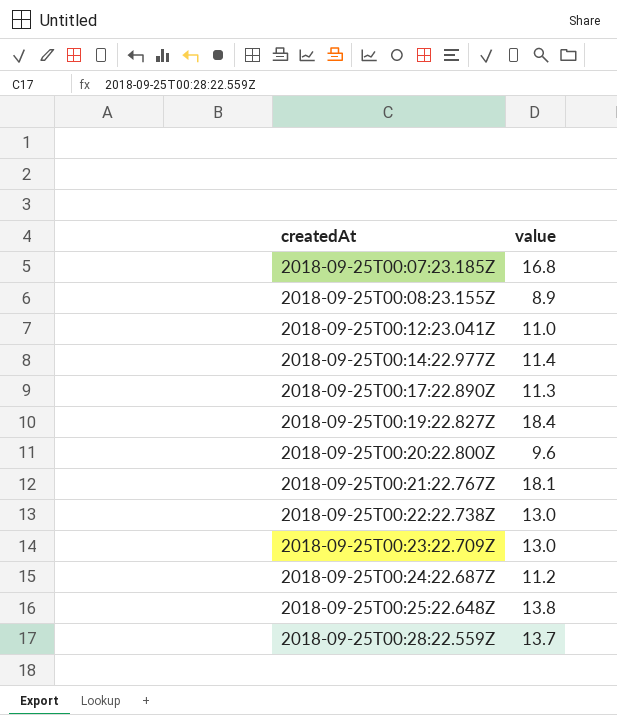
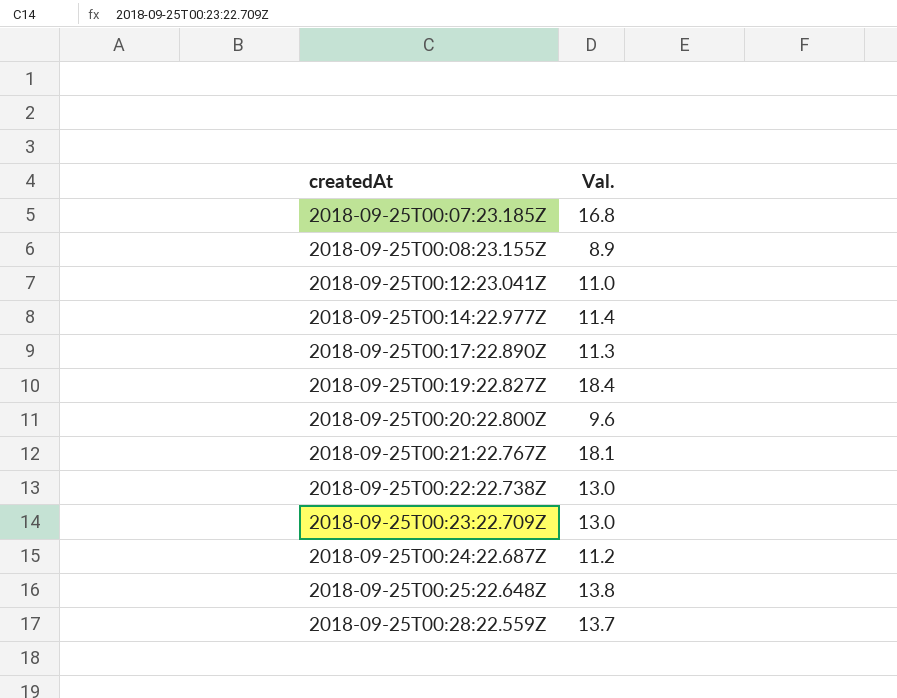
column name: value -> Val.

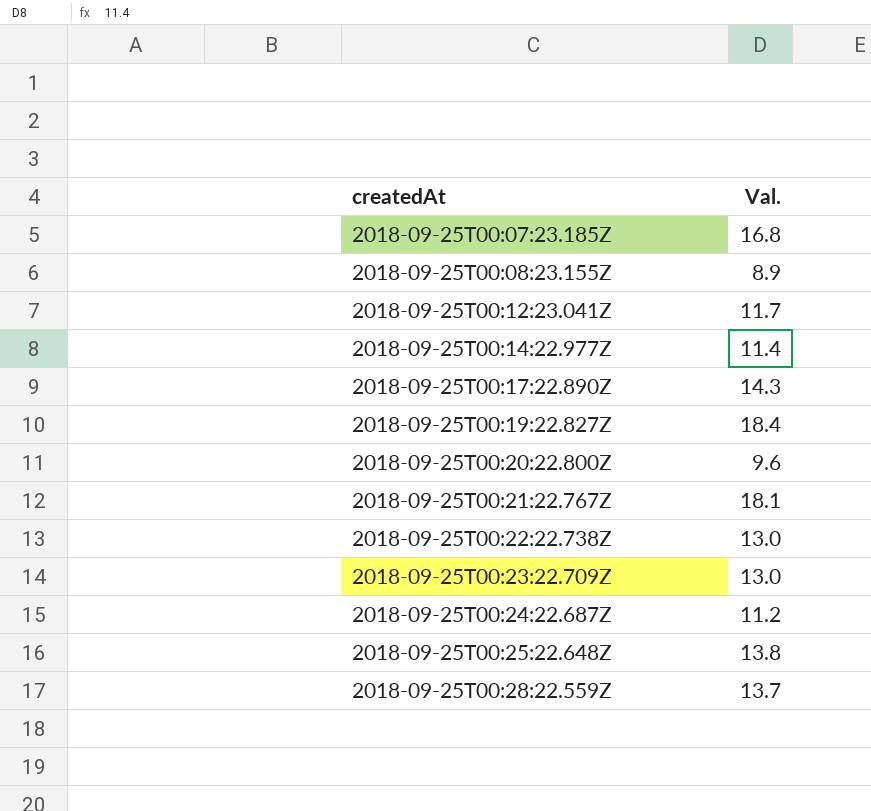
2018-09-25T00:12:23.041Z | Val.: 11.0 -> 11.7
2018-09-25T00:17:22.890Z | Val.: 11.3 -> 14.3

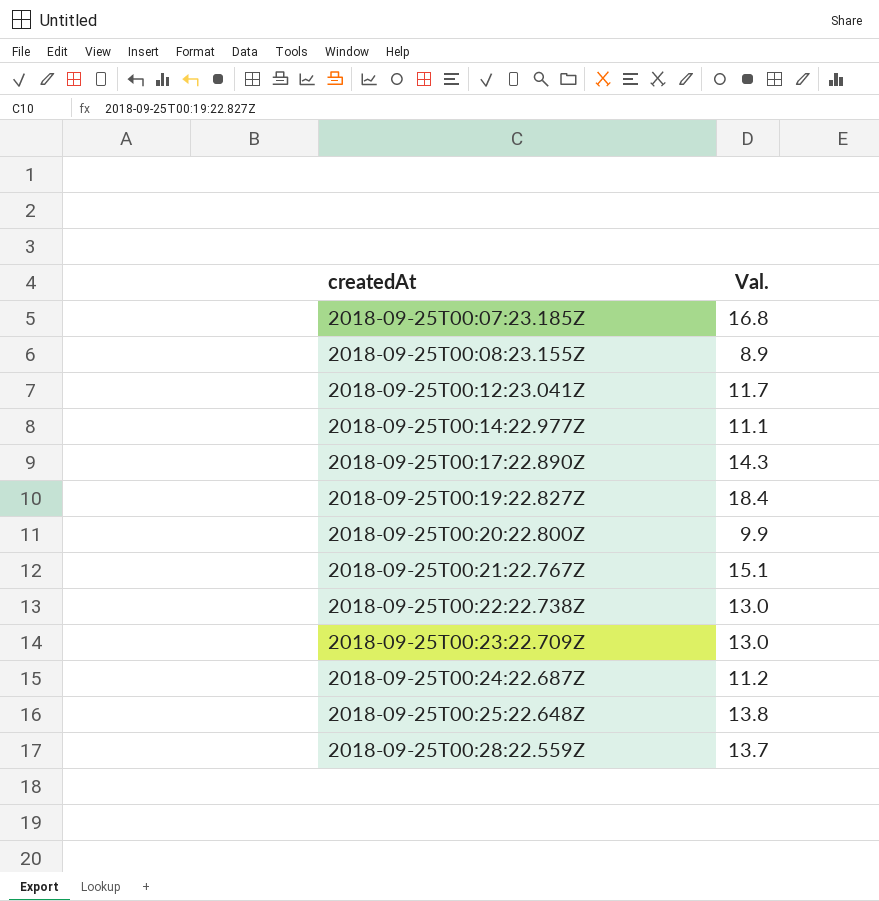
2018-09-25T00:14:22.977Z | Val.: 11.4 -> 11.1
2018-09-25T00:20:22.800Z | Val.: 9.6 -> 9.9
2018-09-25T00:21:22.767Z | Val.: 18.1 -> 15.1

